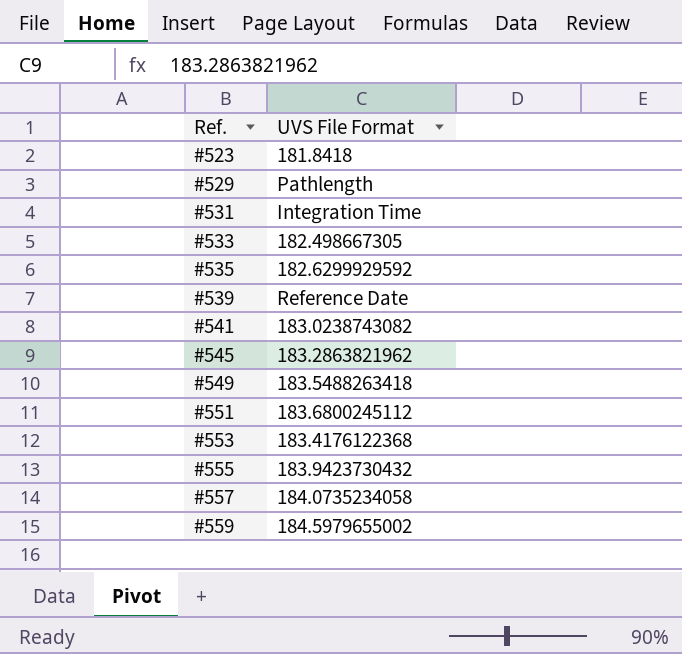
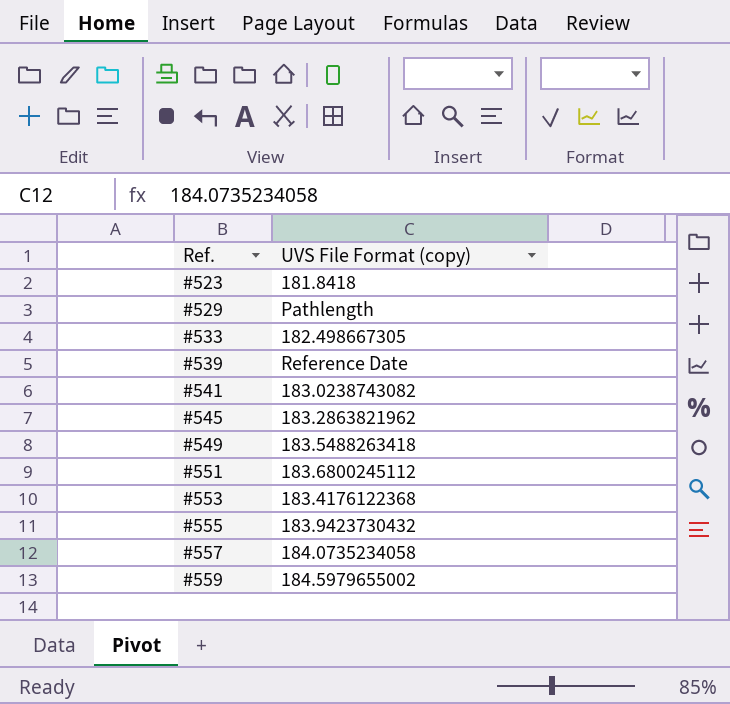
column name: UVS File Format -> UVS File Format (copy)
row #531: Integration Time -> none
row #535: 182.6299929592 -> none

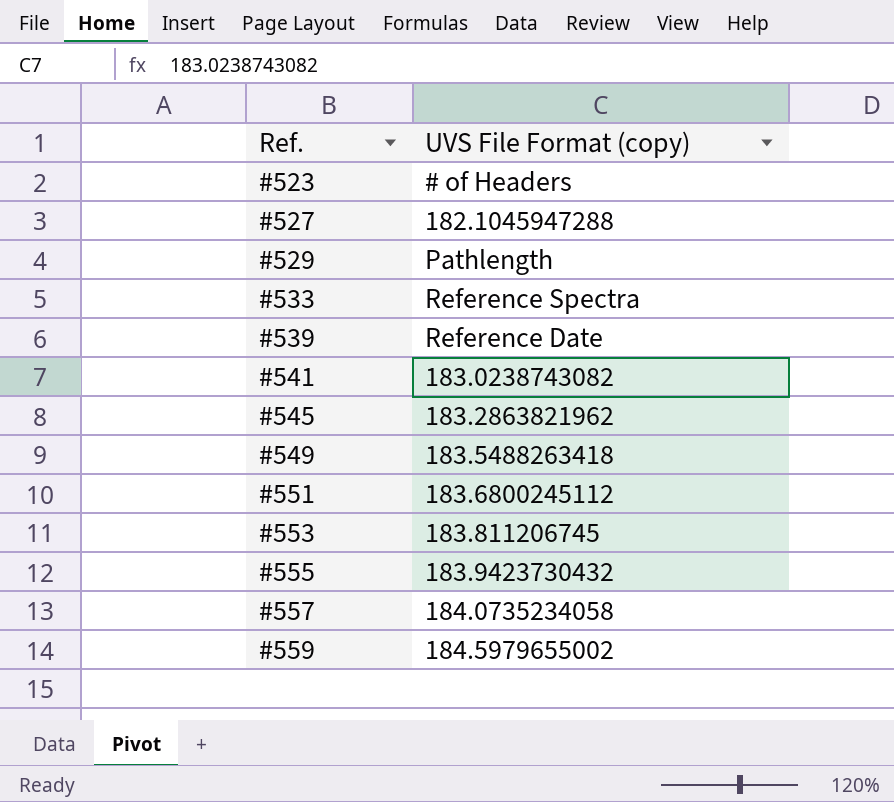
#523 | UVS File Format (copy): 181.8418 -> # of Headers
row #527: none -> 182.1045947288
#533 | UVS File Format (copy): 182.498667305 -> Reference Spectra
#553 | UVS File Format (copy): 183.4176122368 -> 183.811206745

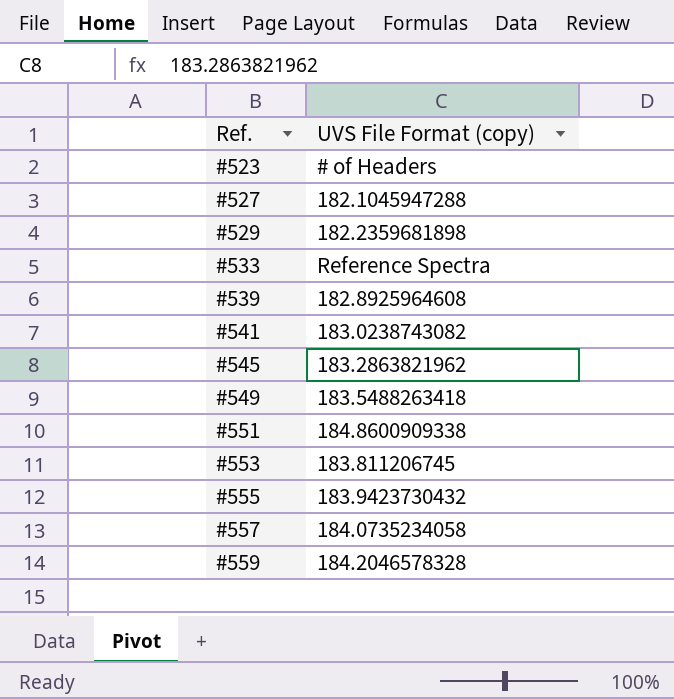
#529 | UVS File Format (copy): Pathlength -> 182.2359681898
#539 | UVS File Format (copy): Reference Date -> 182.8925964608
#551 | UVS File Format (copy): 183.6800245112 -> 184.8600909338
#559 | UVS File Format (copy): 184.5979655002 -> 184.2046578328

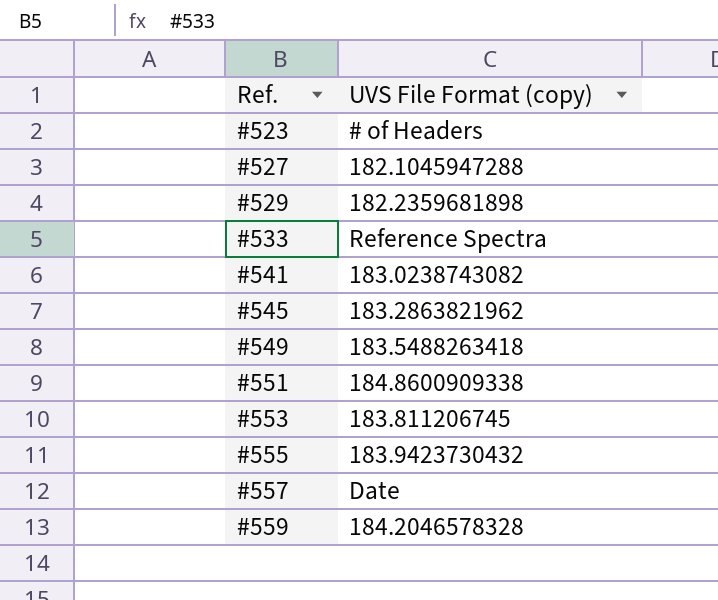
row #539: 182.8925964608 -> none
#557 | UVS File Format (copy): 184.0735234058 -> Date

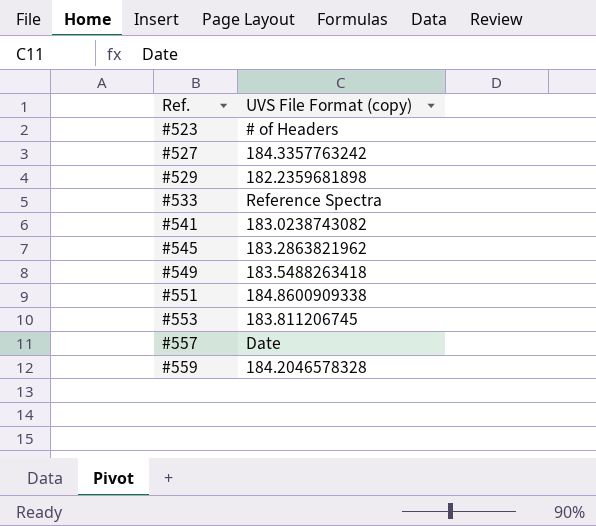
row #555: 183.9423730432 -> none
#527 | UVS File Format (copy): 182.1045947288 -> 184.3357763242

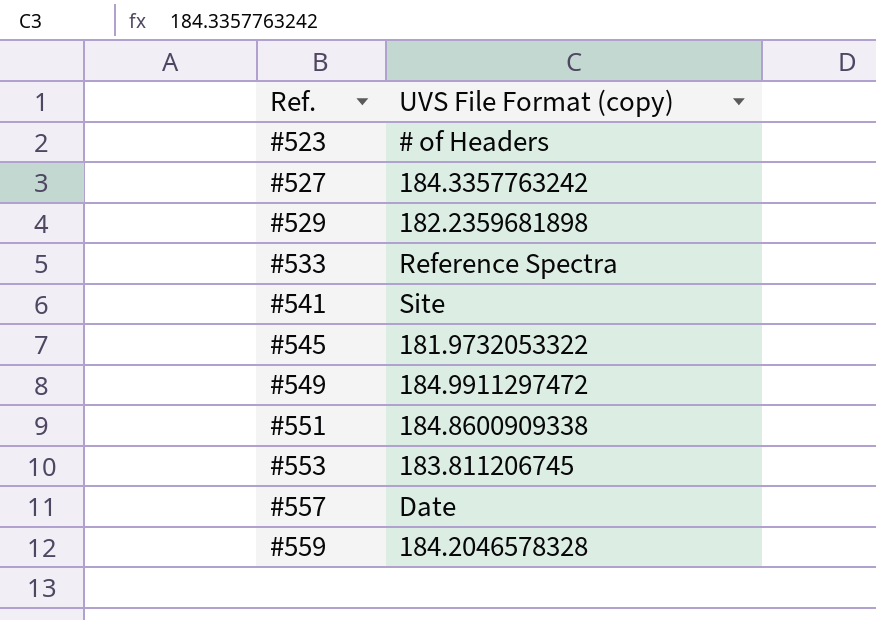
#541 | UVS File Format (copy): 183.0238743082 -> Site
#545 | UVS File Format (copy): 183.2863821962 -> 181.9732053322
#549 | UVS File Format (copy): 183.5488263418 -> 184.9911297472

